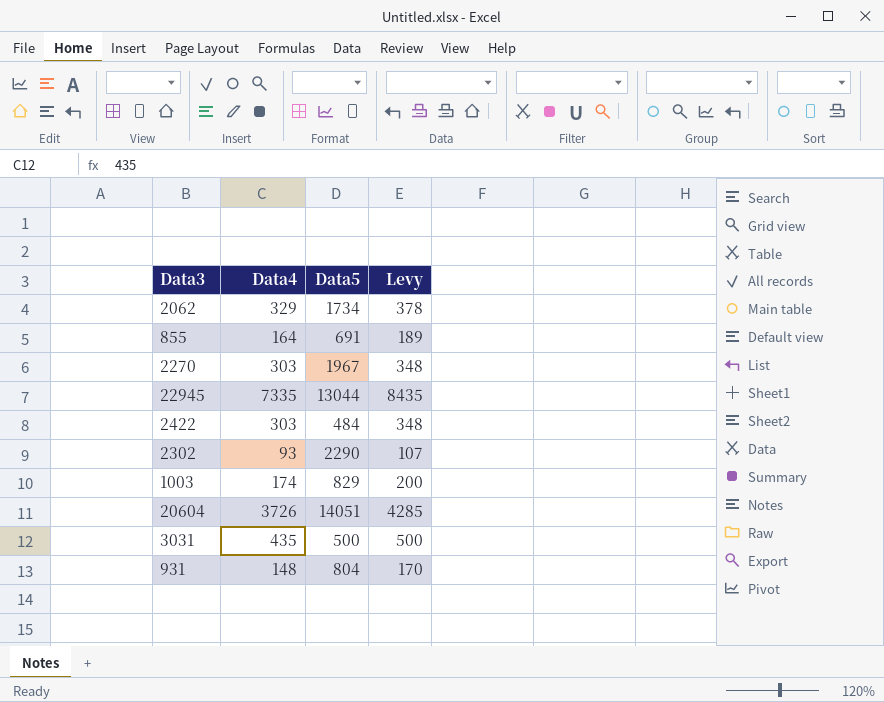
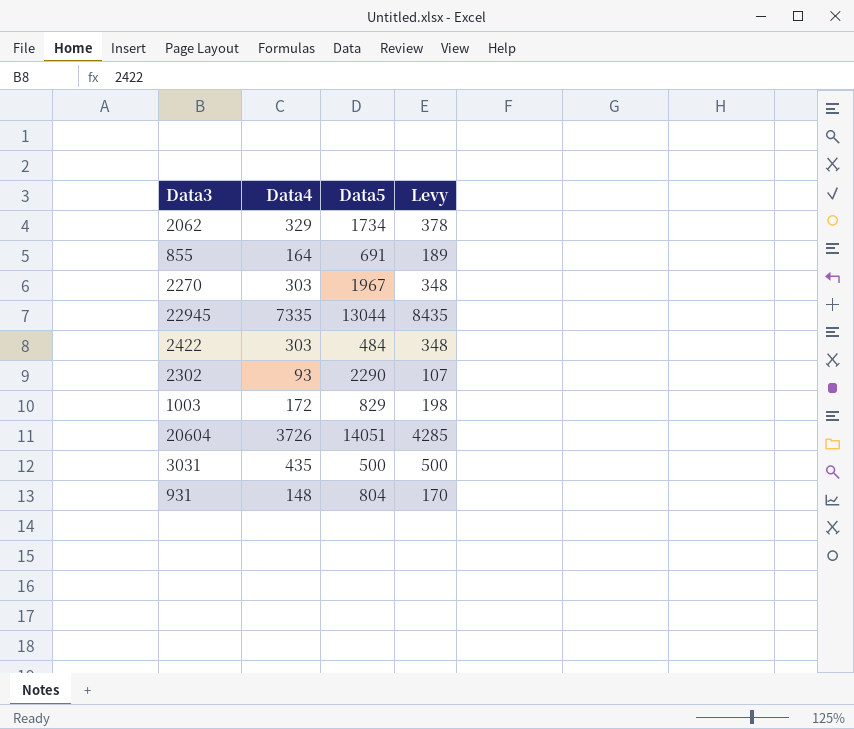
1003 | Data4: 174 -> 172
1003 | Levy: 200 -> 198

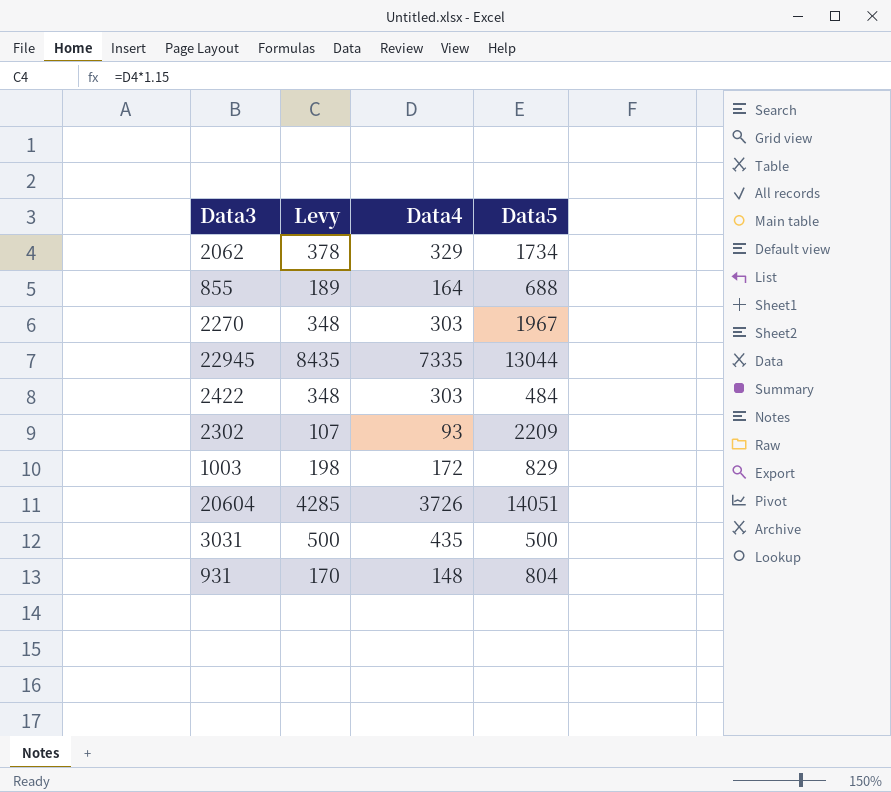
column Levy | position: 4 -> 2
855 | Data5: 691 -> 688
2302 | Data5: 2290 -> 2209

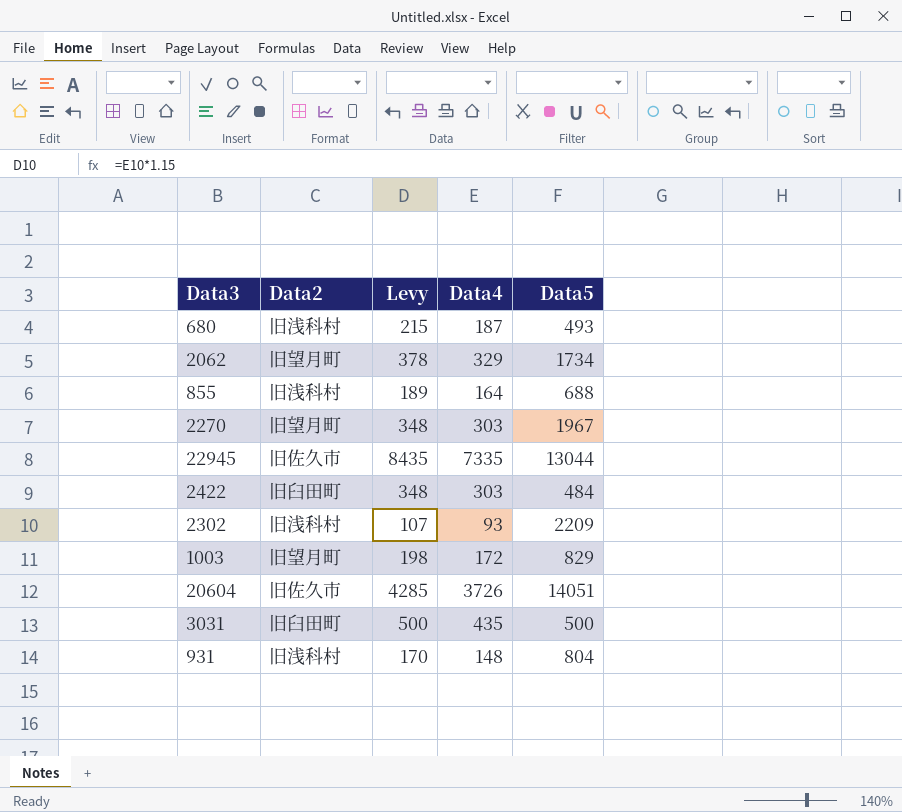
column Data2 | position: none -> 2
row 680: none -> 旧浅科村 | 215 | 187 | 493

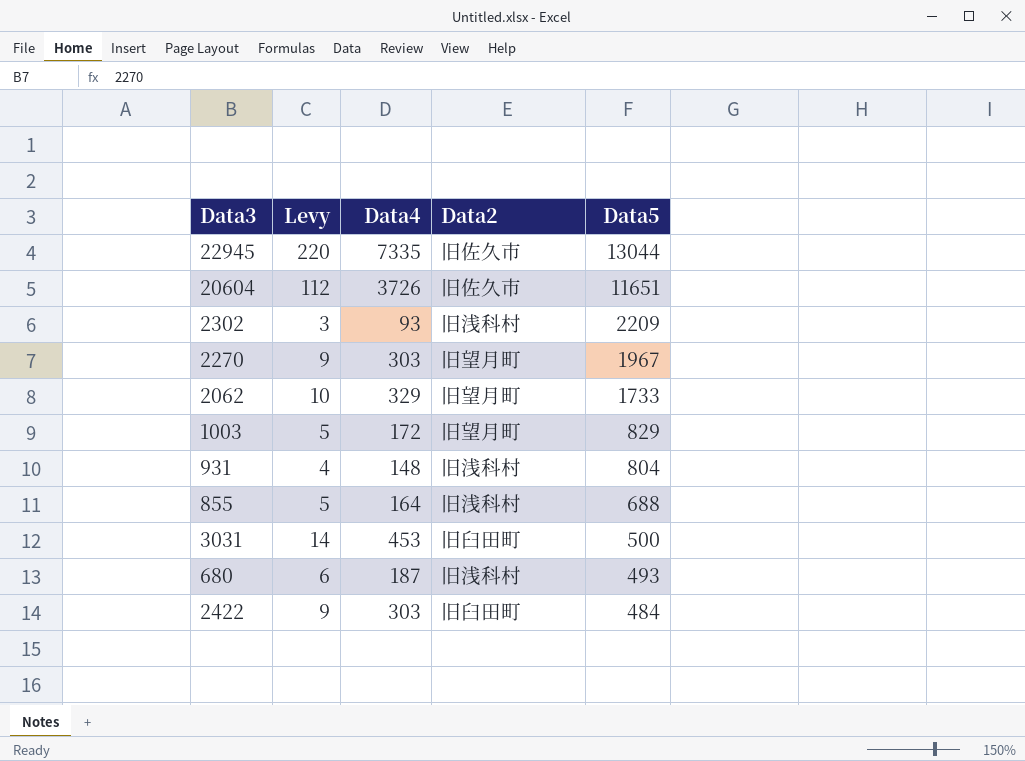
row order: none -> Data5 descending
column Levy | formula: [Data4] * 1.15 -> [Data4] * 0.03
column Data2 | position: 2 -> 4
20604 | Data5: 14051 -> 11651
2062 | Data5: 1734 -> 1733
3031 | Data4: 435 -> 453

